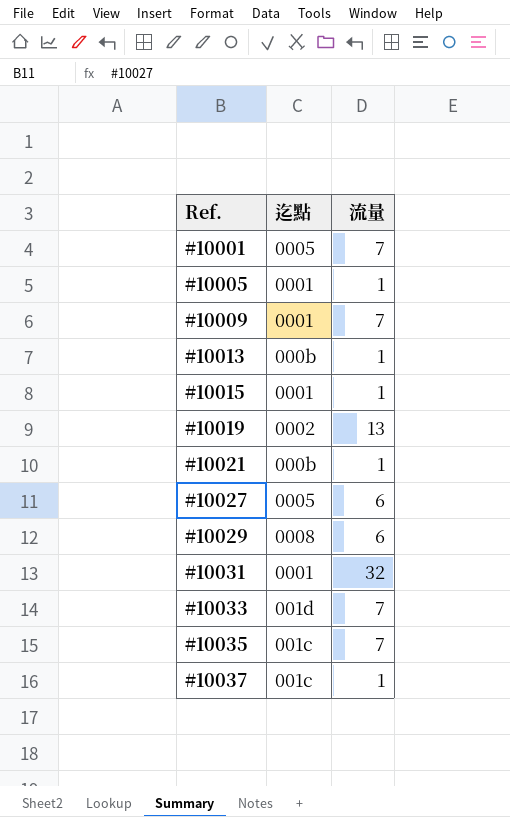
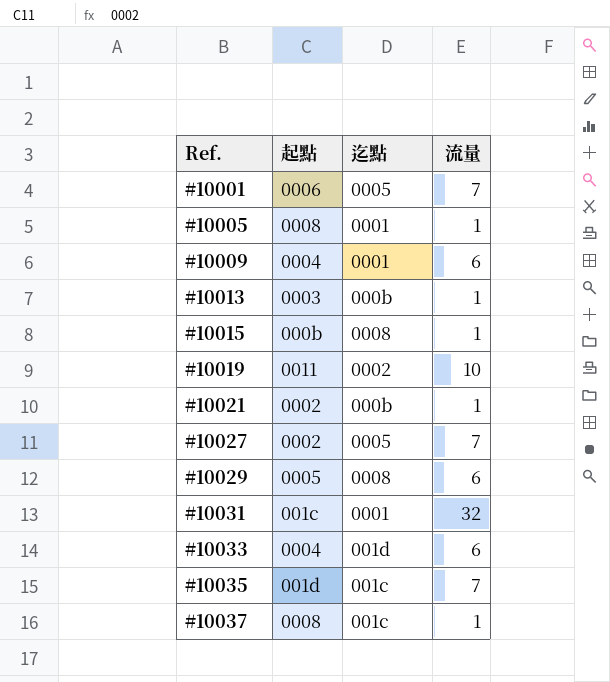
column 起點 | position: none -> 2
#10009 | 流量: 7 -> 6
#10015 | 迄點: 0001 -> 0008
#10019 | 流量: 13 -> 10
#10027 | 流量: 6 -> 7
#10033 | 流量: 7 -> 6

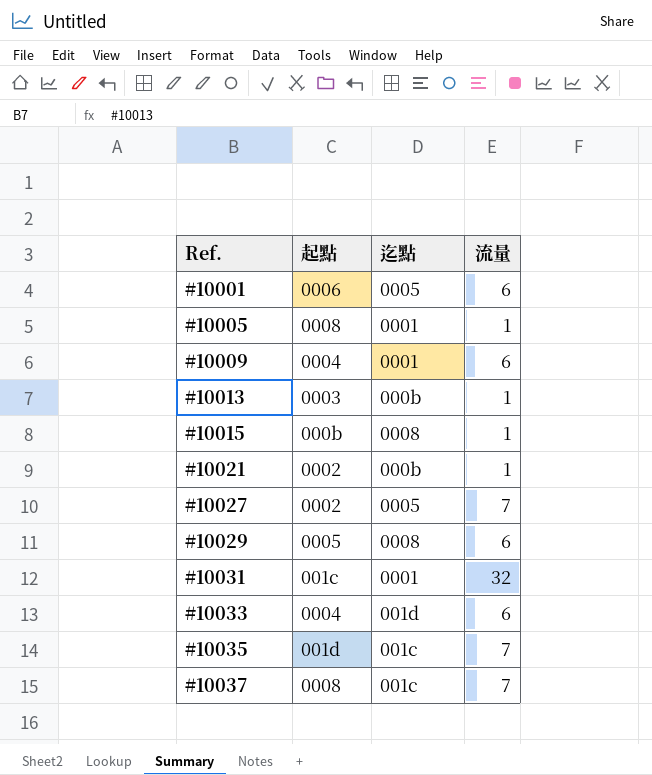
row #10019: 0011 | 0002 | 10 -> none
#10001 | 流量: 7 -> 6
#10037 | 流量: 1 -> 7

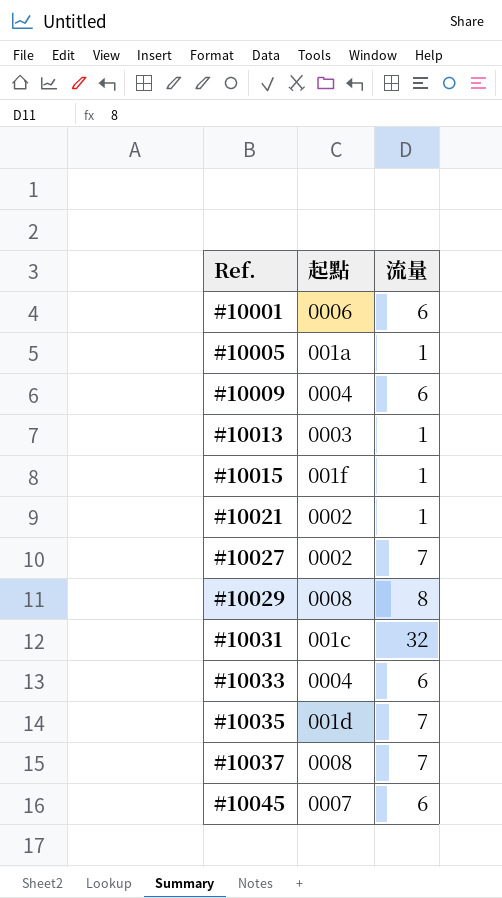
column 迄點 | position: 3 -> none
#10005 | 起點: 0008 -> 001a
#10015 | 起點: 000b -> 001f
#10029 | 起點: 0005 -> 0008
#10029 | 流量: 6 -> 8
row #10045: none -> 0007 | 6

